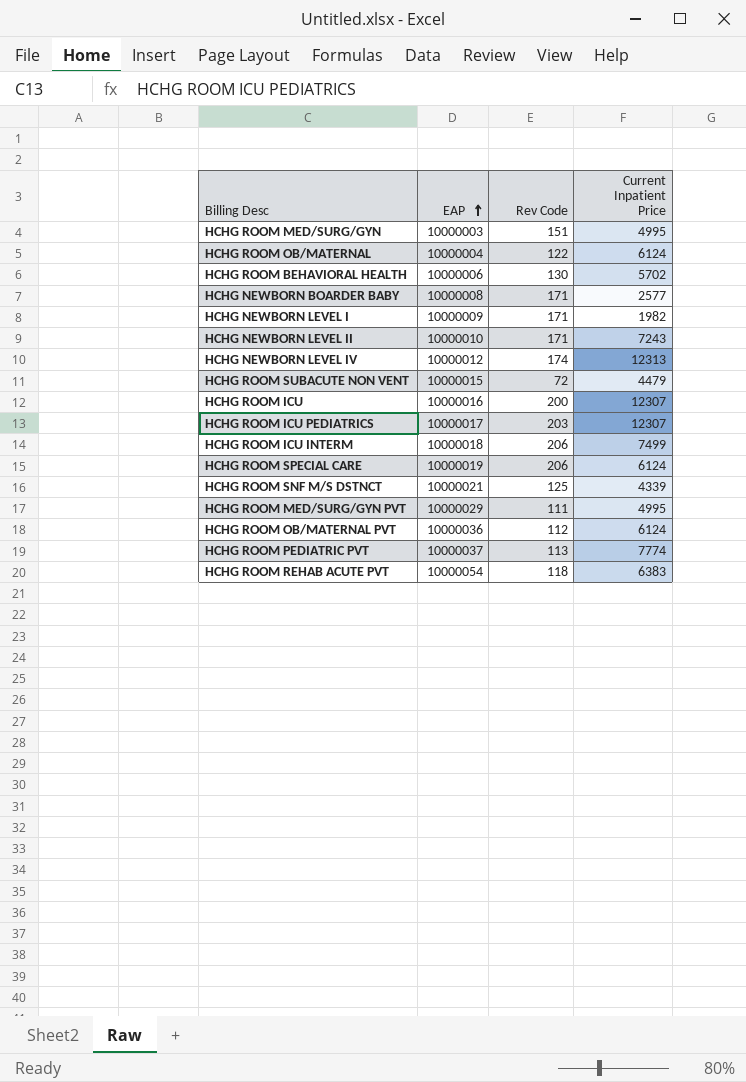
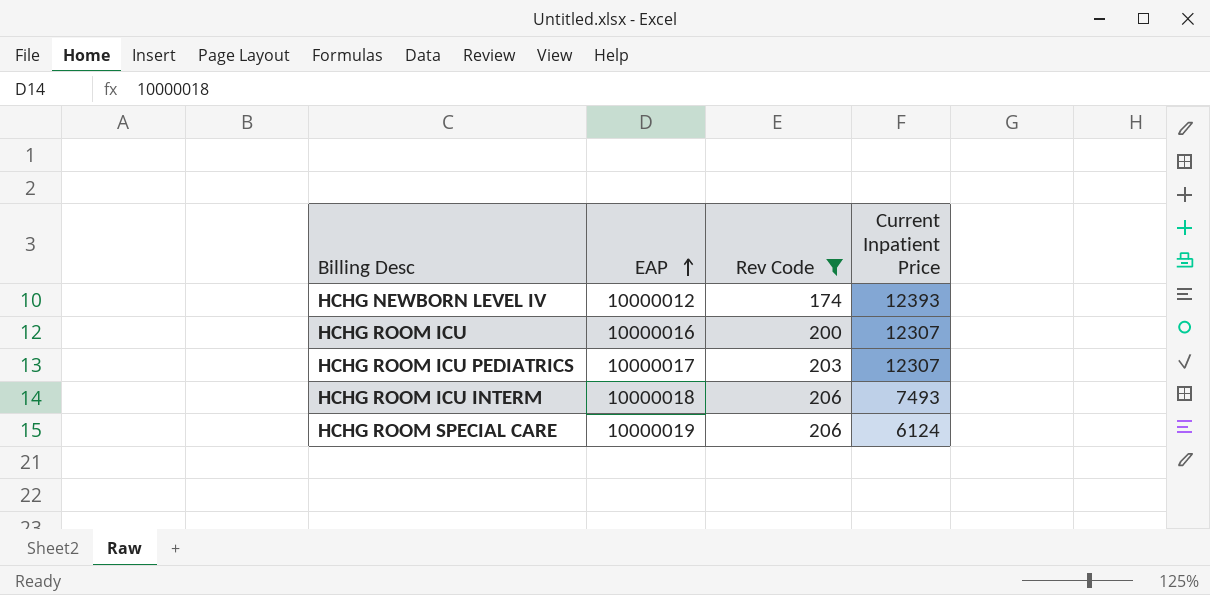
filter: none -> Rev Code >= 174
HCHG NEWBORN LEVEL IV | Current Inpatient Price: 12313 -> 12393
HCHG ROOM ICU INTERM | Current Inpatient Price: 7499 -> 7493

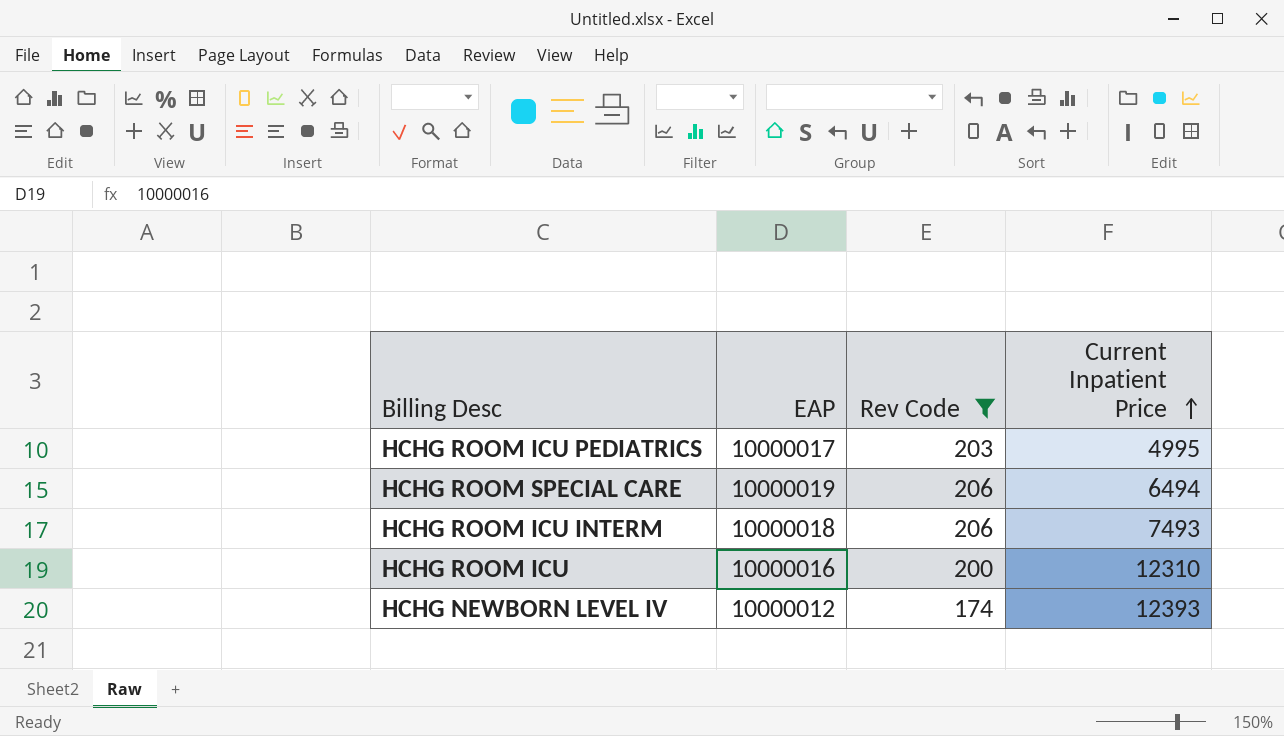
row order: EAP ascending -> Current Inpatient Price ascending
HCHG ROOM ICU PEDIATRICS | Current Inpatient Price: 12307 -> 4995
HCHG ROOM SPECIAL CARE | Current Inpatient Price: 6124 -> 6494
HCHG ROOM ICU | Current Inpatient Price: 12307 -> 12310

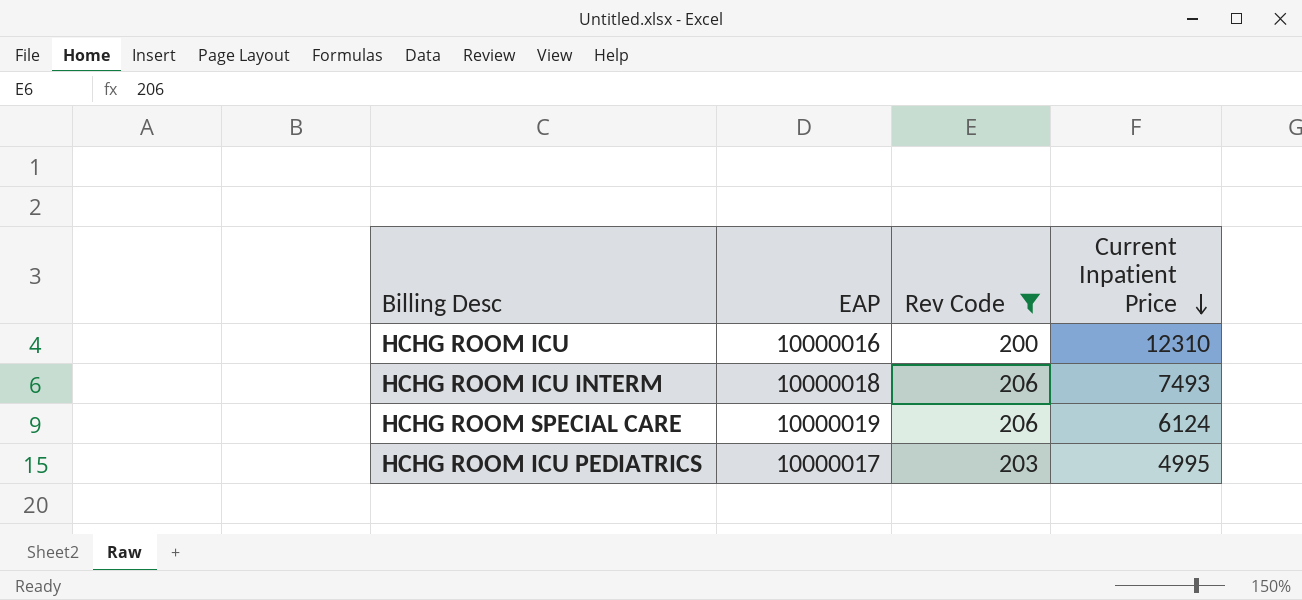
row order: Current Inpatient Price ascending -> Current Inpatient Price descending
row HCHG NEWBORN LEVEL IV: 10000012 | 174 | 12393 -> none
HCHG ROOM SPECIAL CARE | Current Inpatient Price: 6494 -> 6124

